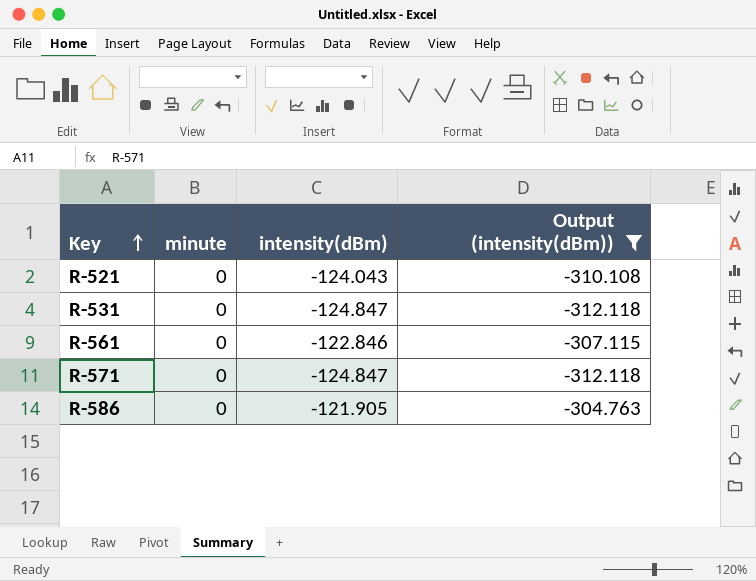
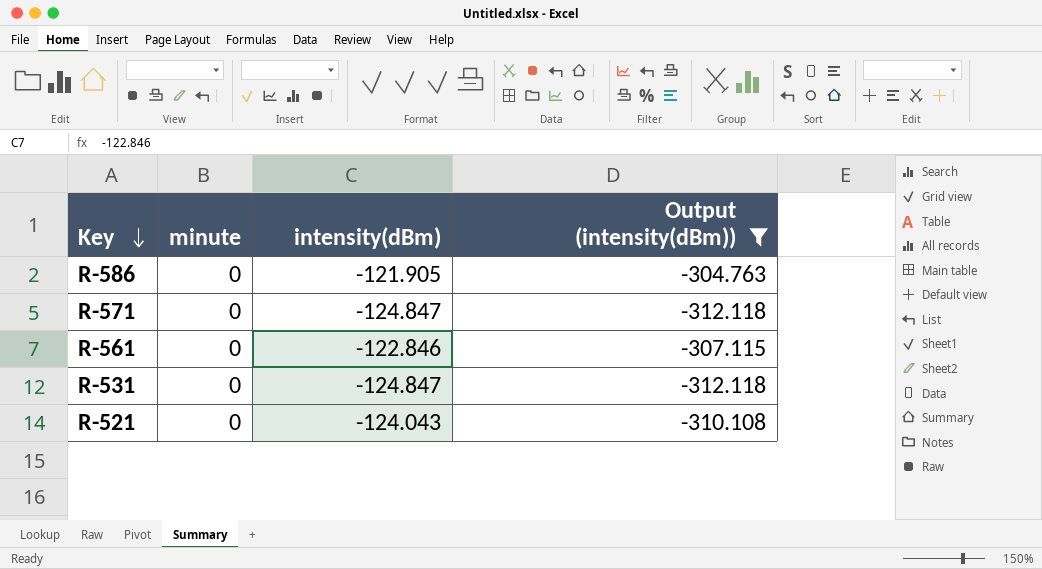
row order: Key ascending -> Key descending

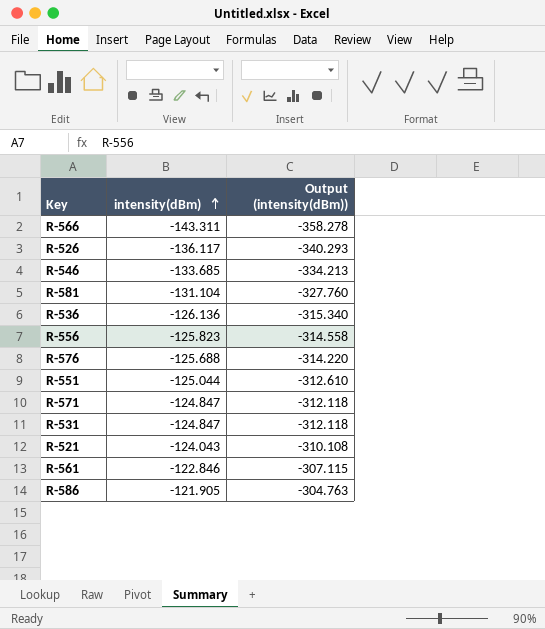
filter: Output (intensity(dBm)) >= -312.118 -> none
row order: Key descending -> intensity(dBm) ascending
column minute | position: 2 -> none

